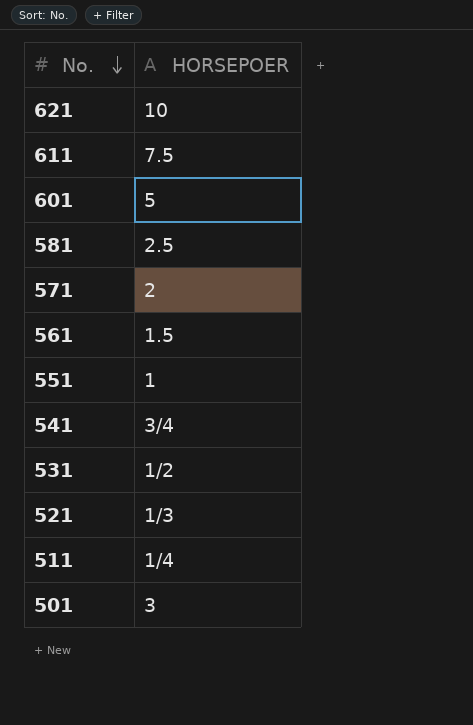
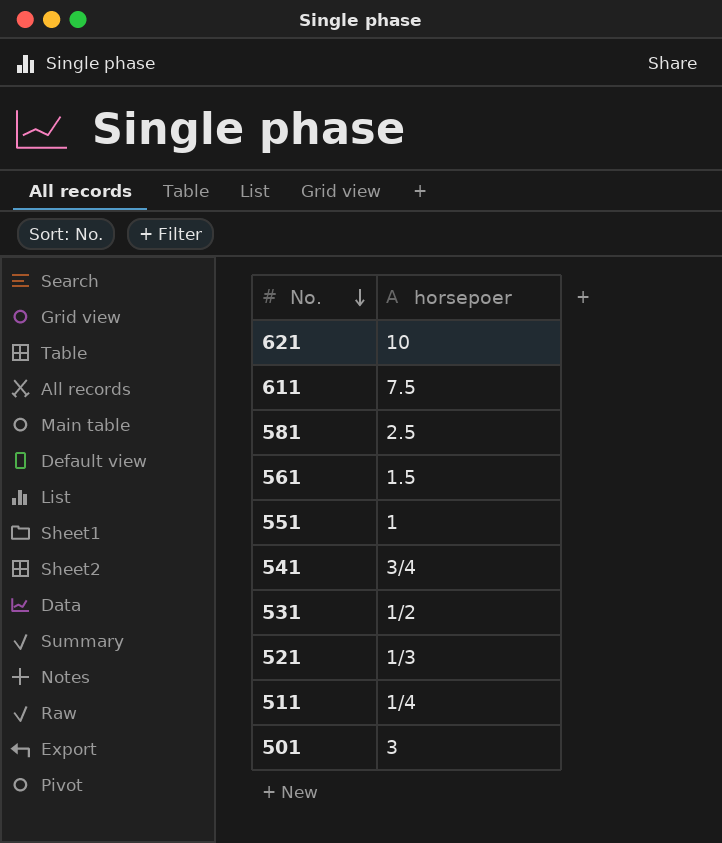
column name: HORSEPOER -> horsepoer
row 601: 5 -> none
row 571: 2 -> none

